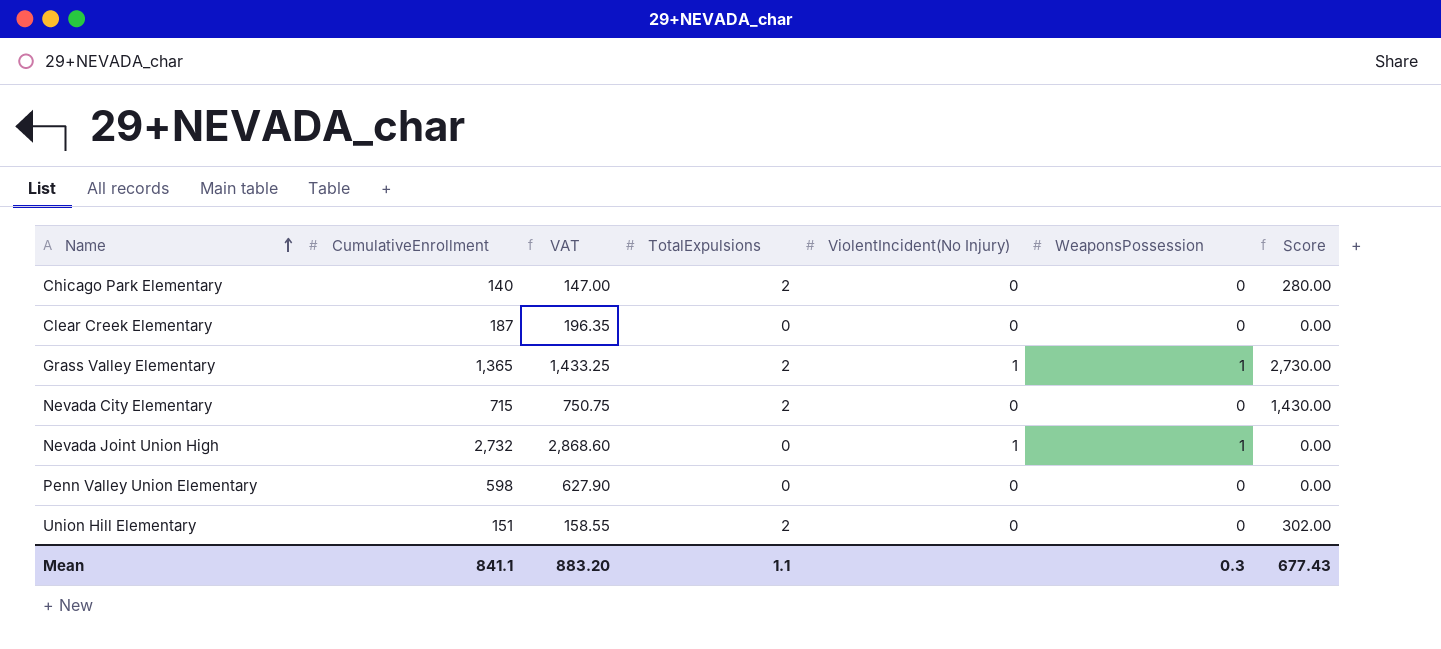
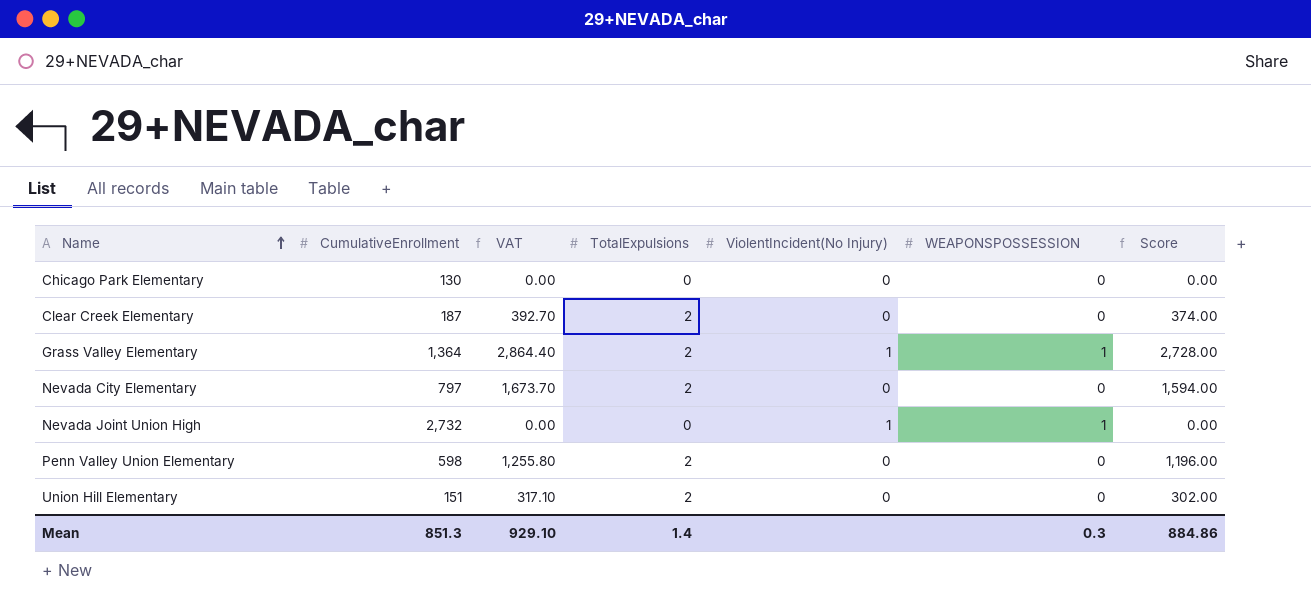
column VAT | formula: [CumulativeEnrollment] * 1.05 -> [Score] * 1.05
column name: WeaponsPossession -> WEAPONSPOSSESSION
Chicago Park Elementary | CumulativeEnrollment: 140 -> 130
Chicago Park Elementary | TotalExpulsions: 2 -> 0
Chicago Park Elementary | Score: 280.00 -> 0.00
Clear Creek Elementary | TotalExpulsions: 0 -> 2
Clear Creek Elementary | Score: 0.00 -> 374.00
Grass Valley Elementary | CumulativeEnrollment: 1,365 -> 1,364
Grass Valley Elementary | Score: 2,730.00 -> 2,728.00
Nevada City Elementary | CumulativeEnrollment: 715 -> 797
Nevada City Elementary | Score: 1,430.00 -> 1,594.00
Penn Valley Union Elementary | TotalExpulsions: 0 -> 2
Penn Valley Union Elementary | Score: 0.00 -> 1,196.00
Mean | CumulativeEnrollment: 841.1 -> 851.3
Mean | VAT: 883.20 -> 929.10
Mean | TotalExpulsions: 1.1 -> 1.4
Mean | Score: 677.43 -> 884.86

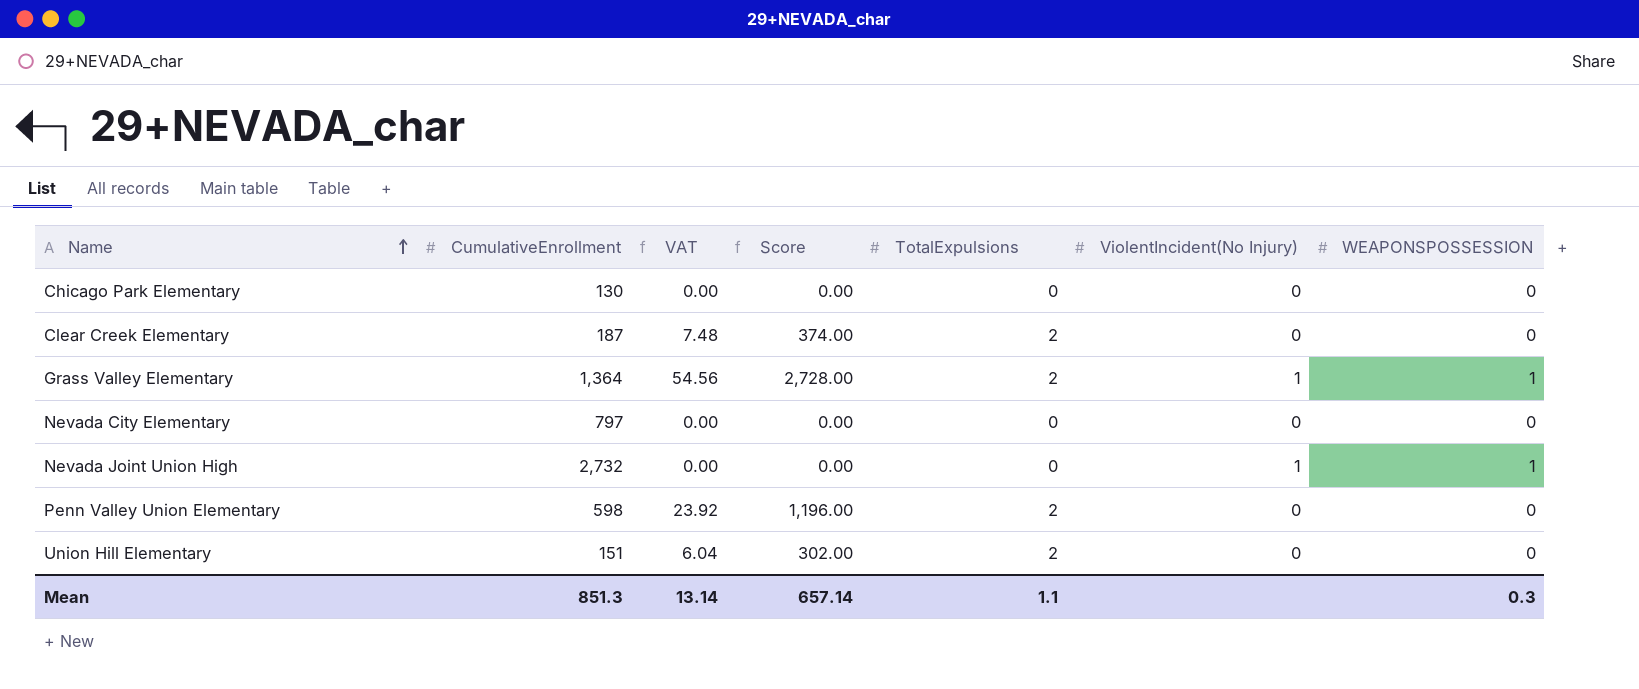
column VAT | formula: [Score] * 1.05 -> [Score] * 0.02
column Score | position: 7 -> 4
Nevada City Elementary | Score: 1,594.00 -> 0.00
Nevada City Elementary | TotalExpulsions: 2 -> 0
Mean | VAT: 929.10 -> 13.14
Mean | Score: 884.86 -> 657.14
Mean | TotalExpulsions: 1.4 -> 1.1

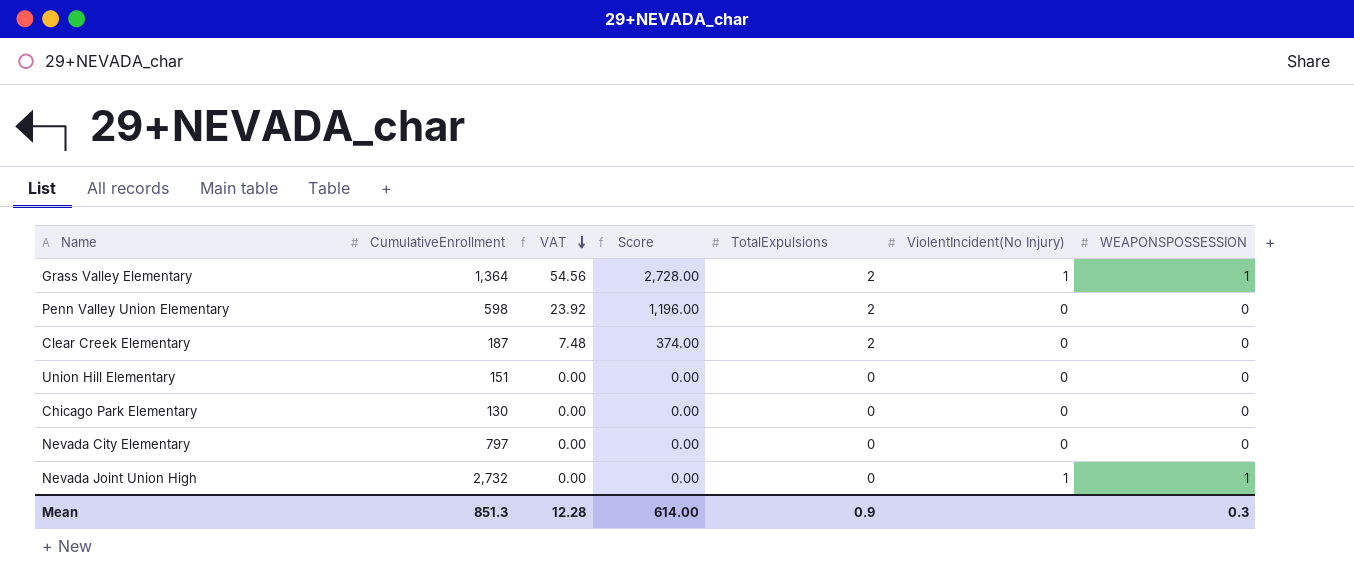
row order: Name ascending -> VAT descending
Union Hill Elementary | VAT: 6.04 -> 0.00
Union Hill Elementary | Score: 302.00 -> 0.00
Union Hill Elementary | TotalExpulsions: 2 -> 0
Mean | VAT: 13.14 -> 12.28
Mean | Score: 657.14 -> 614.00
Mean | TotalExpulsions: 1.1 -> 0.9

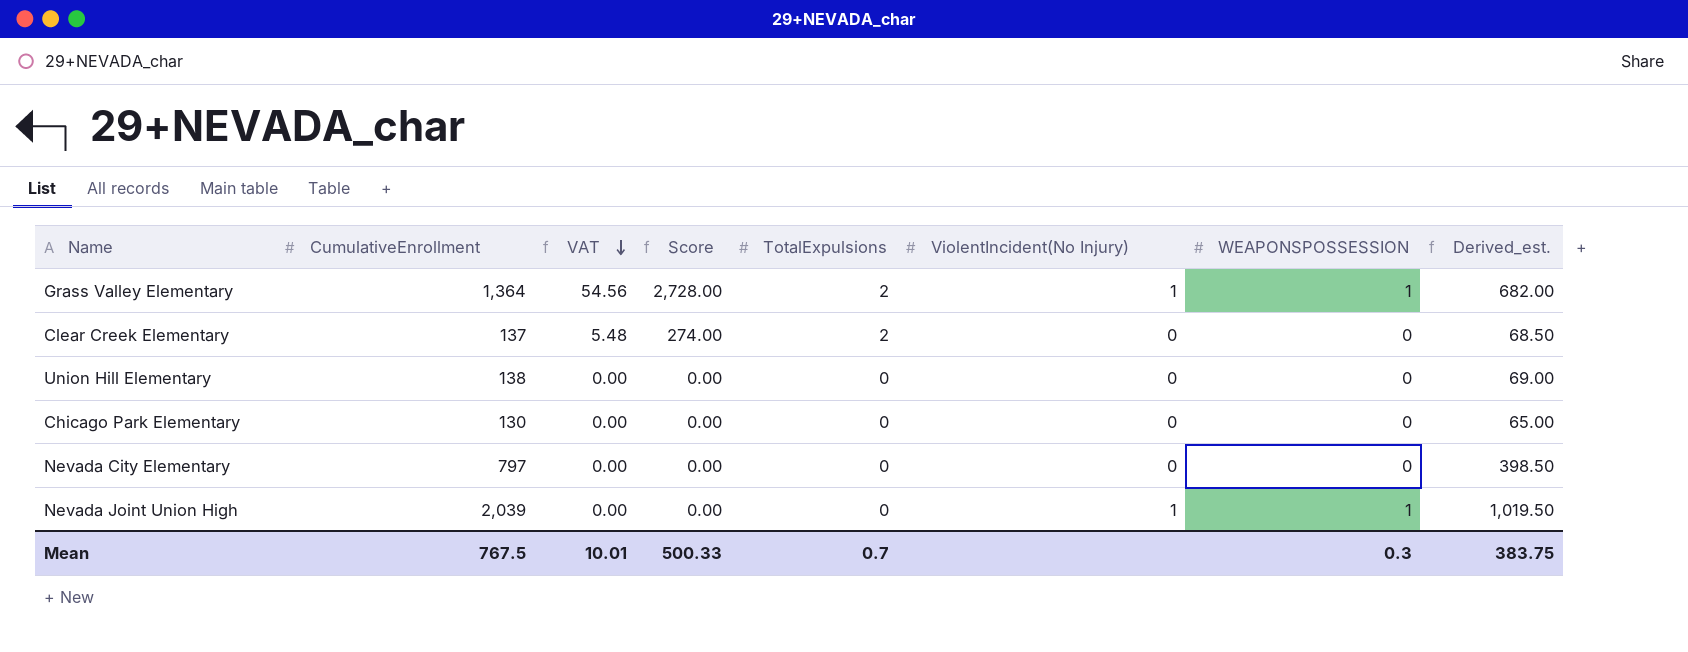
column Derived_est. | formula: none -> [CumulativeEnrollment] * 0.5
row Penn Valley Union Elementary: 598 | 23.92 | 1,196.00 | 2 | 0 | 0 -> none
Clear Creek Elementary | CumulativeEnrollment: 187 -> 137
Clear Creek Elementary | VAT: 7.48 -> 5.48
Clear Creek Elementary | Score: 374.00 -> 274.00
Union Hill Elementary | CumulativeEnrollment: 151 -> 138
Nevada Joint Union High | CumulativeEnrollment: 2,732 -> 2,039
Mean | CumulativeEnrollment: 851.3 -> 767.5
Mean | VAT: 12.28 -> 10.01
Mean | Score: 614.00 -> 500.33
Mean | TotalExpulsions: 0.9 -> 0.7

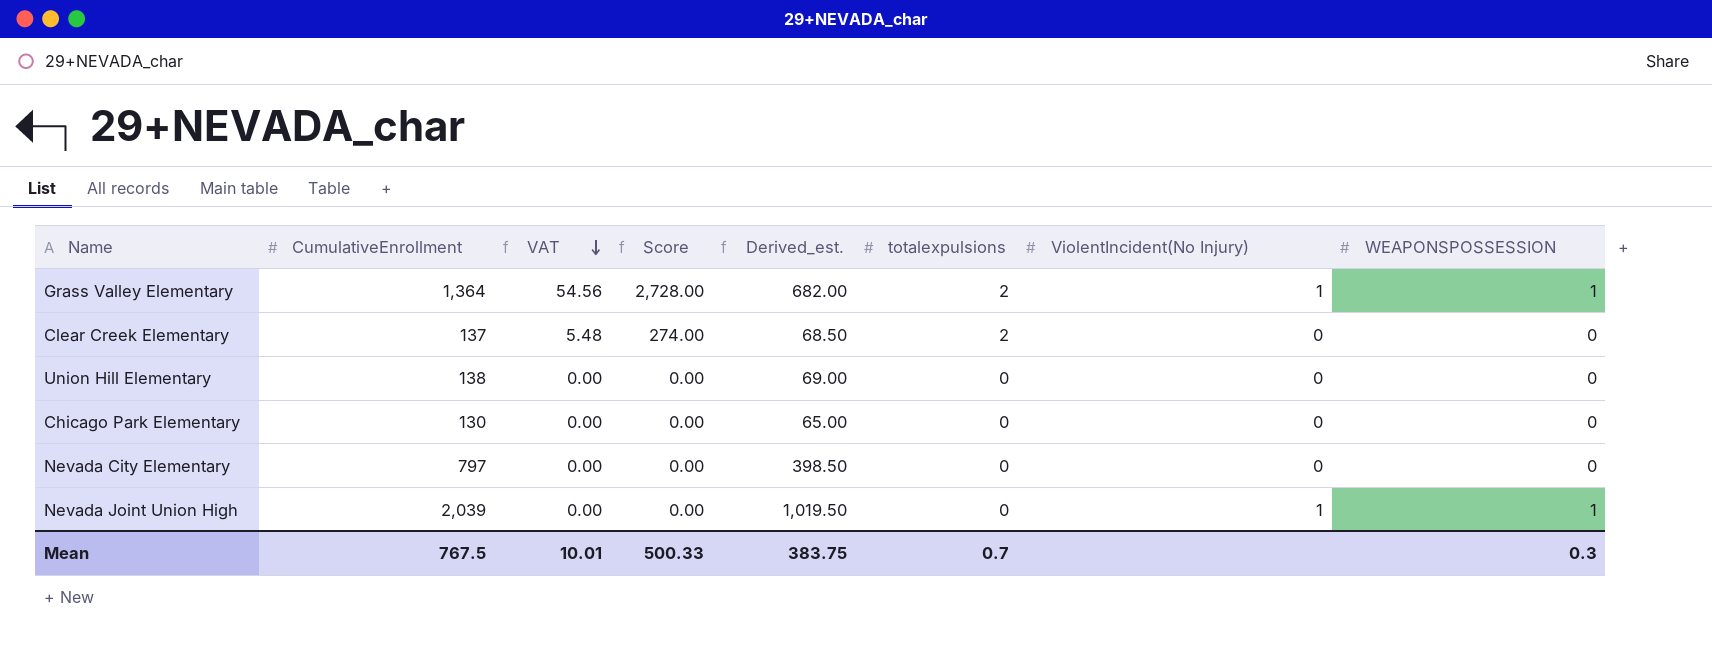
column Derived_est. | position: 8 -> 5
column name: TotalExpulsions -> totalexpulsions

